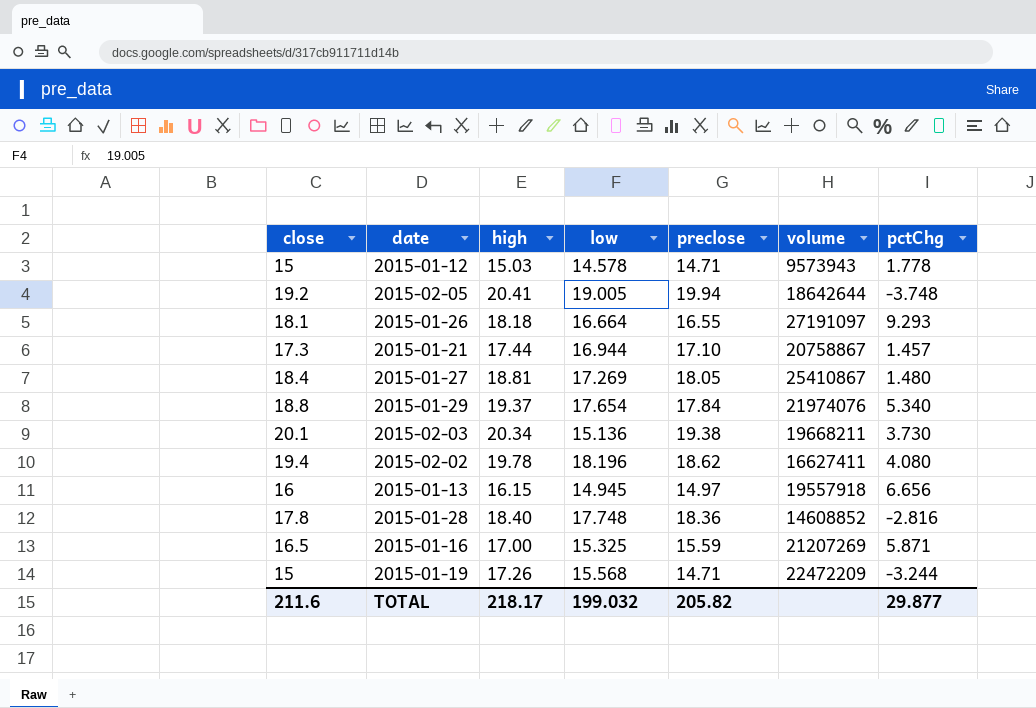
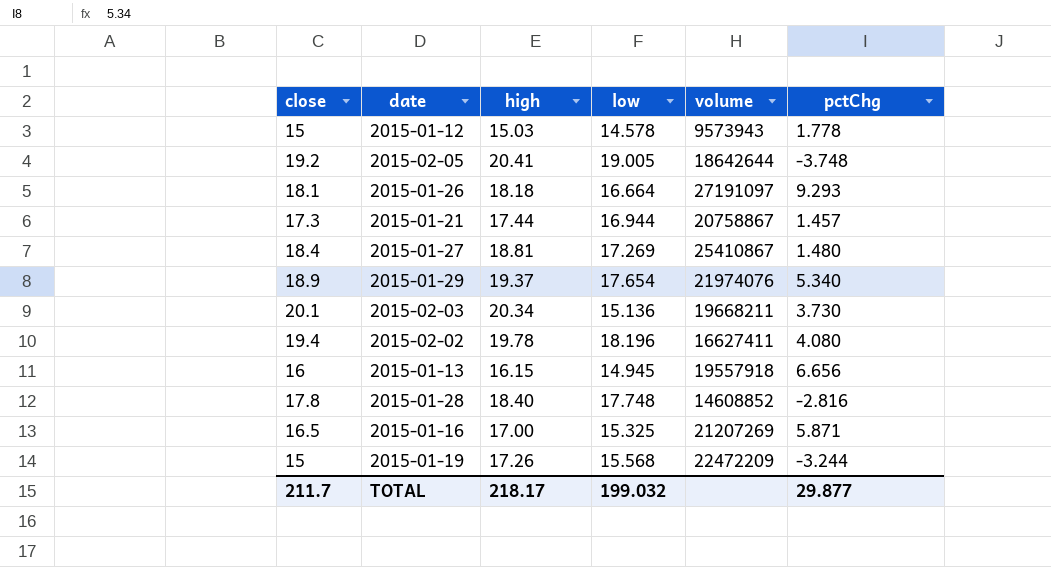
column preclose | position: 5 -> none
2015-01-29 | close: 18.8 -> 18.9
TOTAL | close: 211.6 -> 211.7

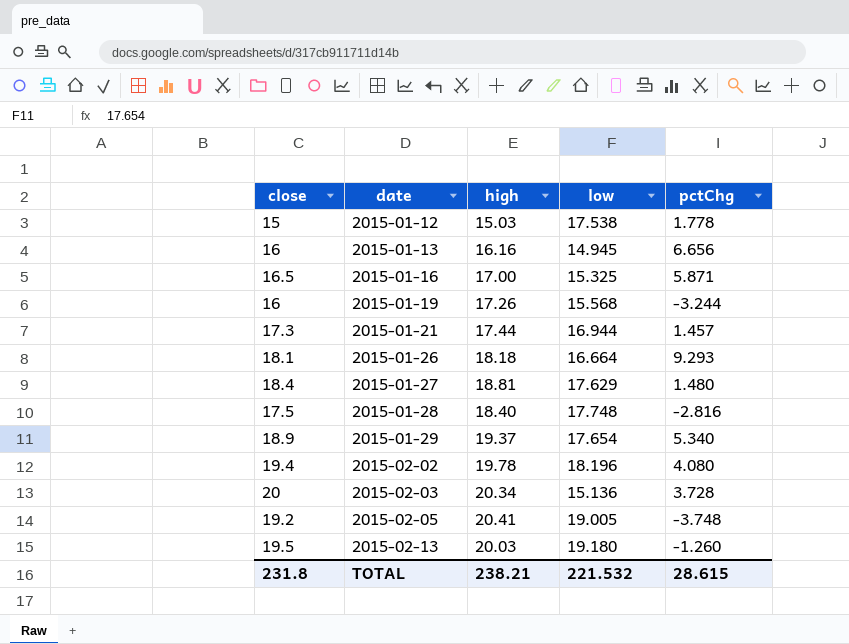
row order: none -> date ascending
column volume | position: 5 -> none
2015-01-12 | low: 14.578 -> 17.538
2015-01-13 | high: 16.15 -> 16.16
2015-01-19 | close: 15 -> 16
2015-01-27 | low: 17.269 -> 17.629
2015-01-28 | close: 17.8 -> 17.5
2015-02-03 | close: 20.1 -> 20
2015-02-03 | pctChg: 3.730 -> 3.728
row 2015-02-13: none -> 19.5 | 20.03 | 19.180 | -1.260
TOTAL | close: 211.7 -> 231.8
TOTAL | high: 218.17 -> 238.21
TOTAL | low: 199.032 -> 221.532
TOTAL | pctChg: 29.877 -> 28.615

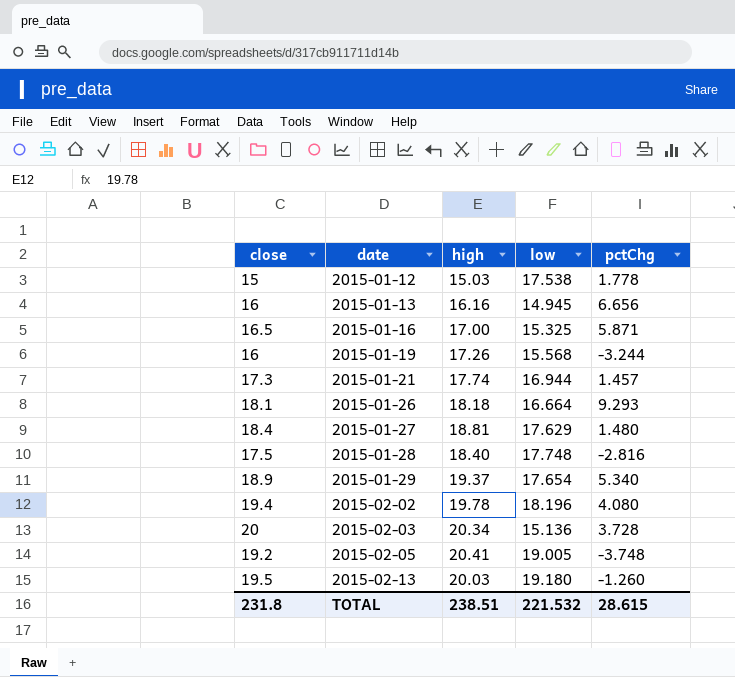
2015-01-21 | high: 17.44 -> 17.74
TOTAL | high: 238.21 -> 238.51

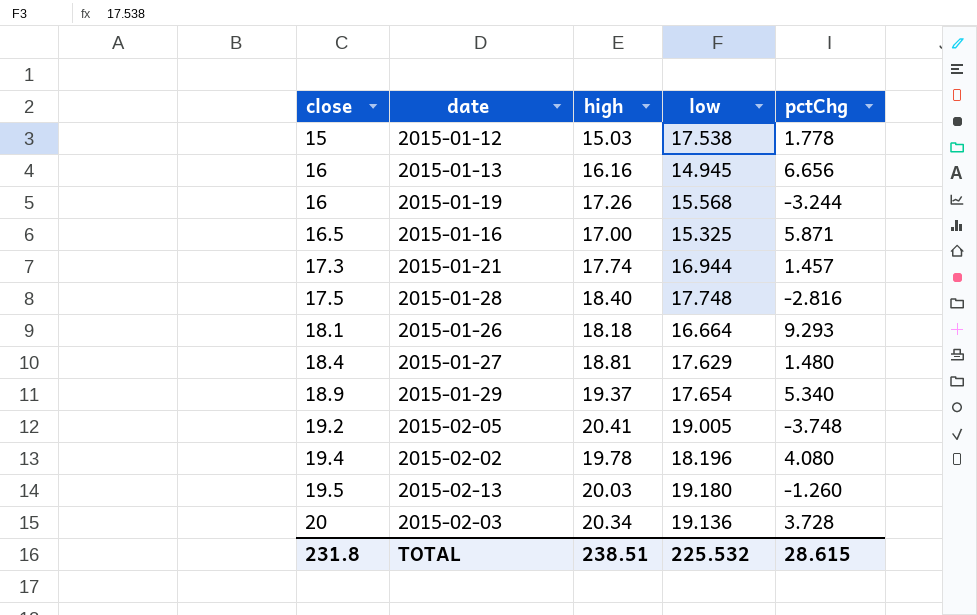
row order: date ascending -> close ascending
2015-02-03 | low: 15.136 -> 19.136
TOTAL | low: 221.532 -> 225.532

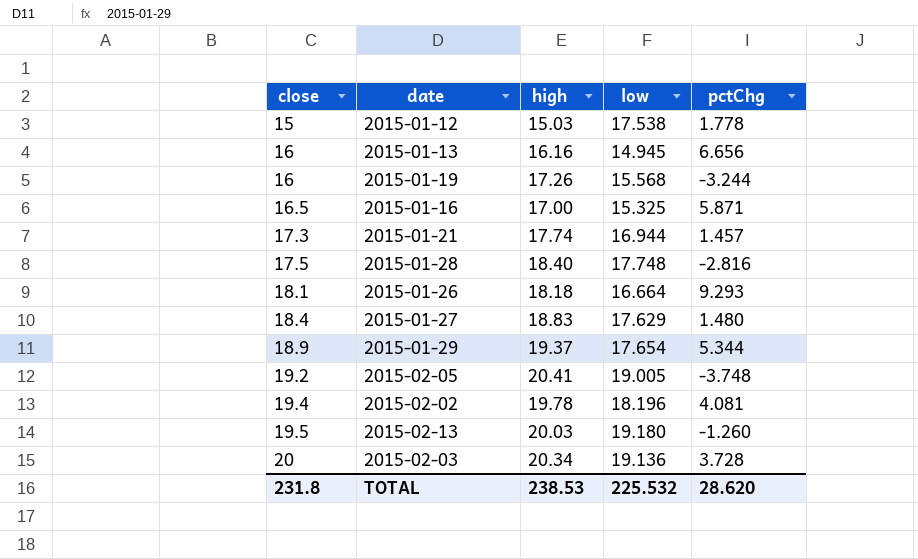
2015-01-27 | high: 18.81 -> 18.83
2015-01-29 | pctChg: 5.340 -> 5.344
2015-02-02 | pctChg: 4.080 -> 4.081
TOTAL | high: 238.51 -> 238.53
TOTAL | pctChg: 28.615 -> 28.620

